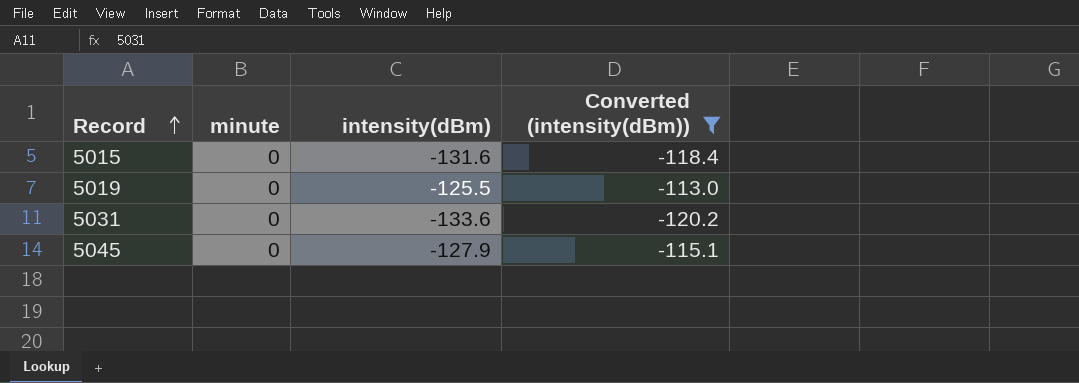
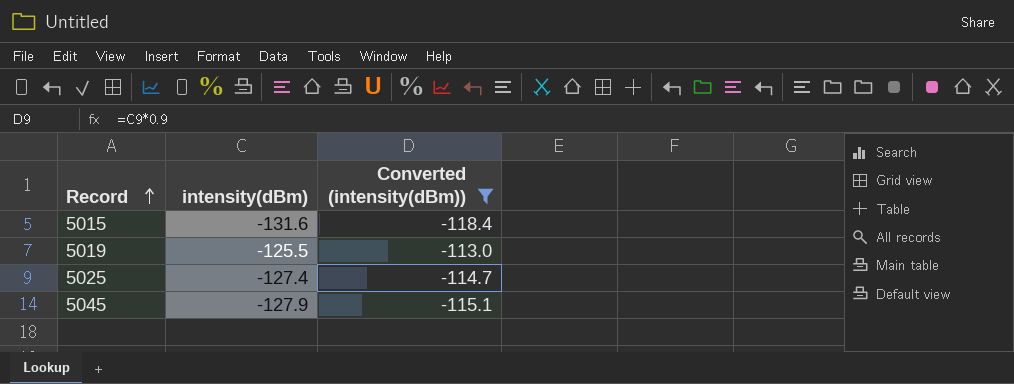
column minute | position: 2 -> none
row 5031: 0 | -133.6 | -120.2 -> none
row 5025: none -> -127.4 | -114.7

